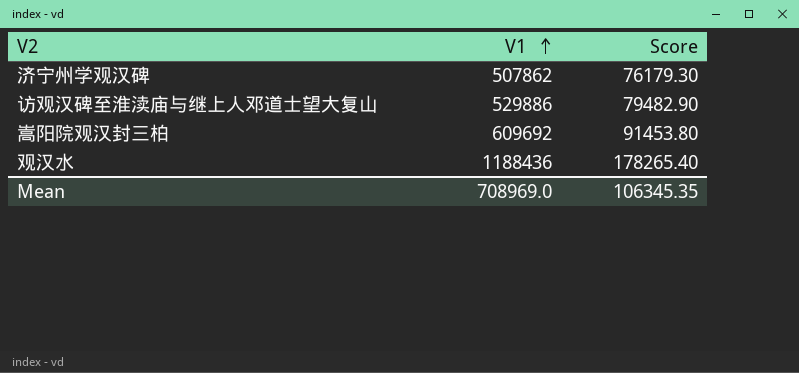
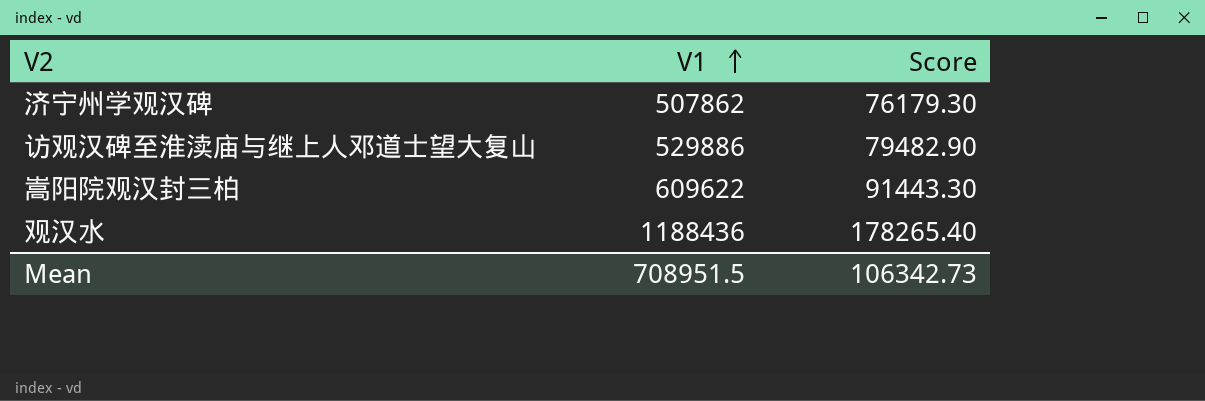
嵩阳院观汉封三柏 | V1: 609692 -> 609622
嵩阳院观汉封三柏 | Score: 91453.80 -> 91443.30
Mean | V1: 708969.0 -> 708951.5
Mean | Score: 106345.35 -> 106342.73

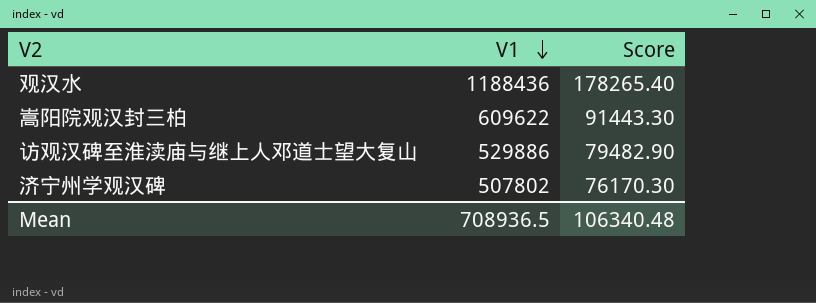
row order: V1 ascending -> V1 descending
济宁州学观汉碑 | V1: 507862 -> 507802
济宁州学观汉碑 | Score: 76179.30 -> 76170.30
Mean | V1: 708951.5 -> 708936.5
Mean | Score: 106342.73 -> 106340.48

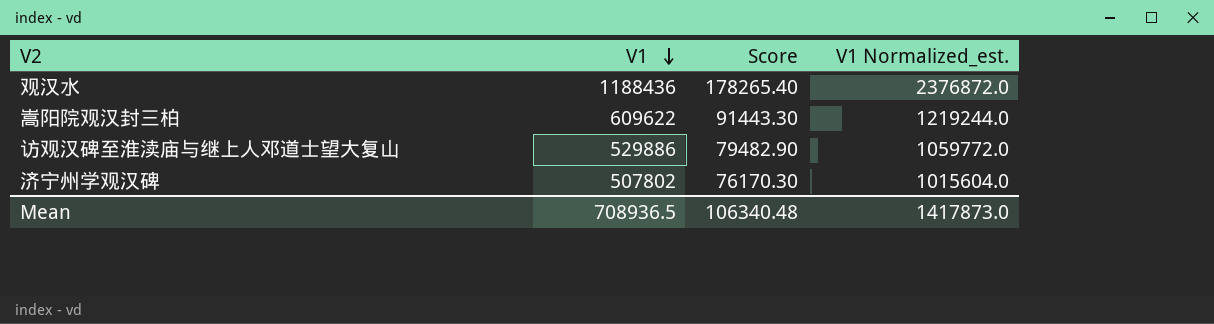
column V1 Normalized_est. | formula: none -> [V1] * 2

